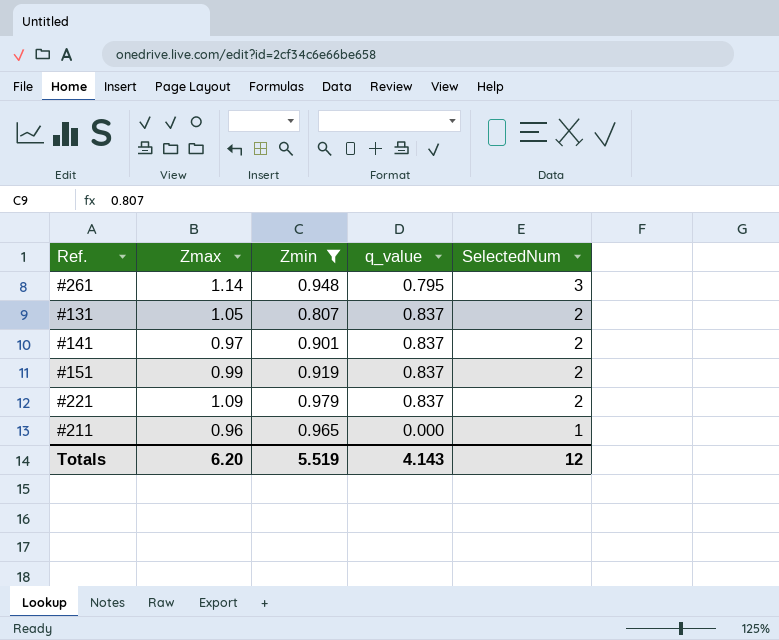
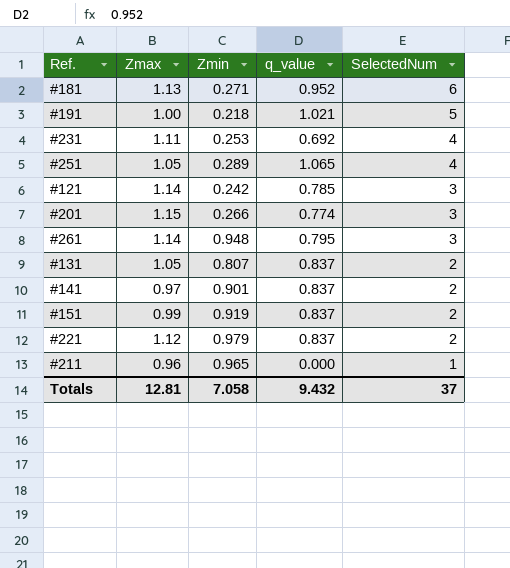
filter: Zmin >= 0.807 -> none
#221 | Zmax: 1.09 -> 1.12
Totals | Zmax: 6.20 -> 12.81
Totals | Zmin: 5.519 -> 7.058
Totals | q_value: 4.143 -> 9.432
Totals | SelectedNum: 12 -> 37

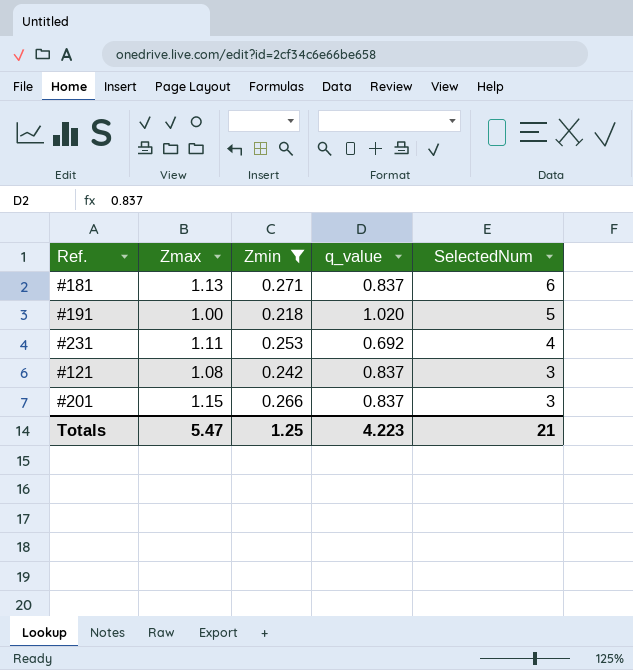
filter: none -> Zmin <= 0.271
#181 | q_value: 0.952 -> 0.837
#191 | q_value: 1.021 -> 1.020
#121 | Zmax: 1.14 -> 1.08
#121 | q_value: 0.785 -> 0.837
#201 | q_value: 0.774 -> 0.837
Totals | Zmax: 12.81 -> 5.47
Totals | Zmin: 7.058 -> 1.25
Totals | q_value: 9.432 -> 4.223
Totals | SelectedNum: 37 -> 21

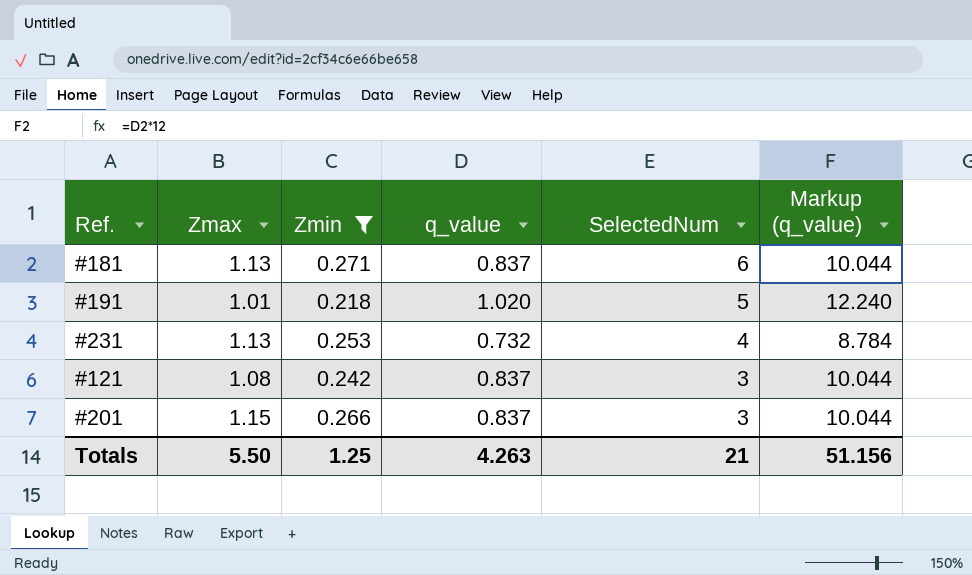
column Markup (q_value) | formula: none -> [q_value] * 12
#191 | Zmax: 1.00 -> 1.01
#231 | Zmax: 1.11 -> 1.13
#231 | q_value: 0.692 -> 0.732
Totals | Zmax: 5.47 -> 5.50
Totals | q_value: 4.223 -> 4.263

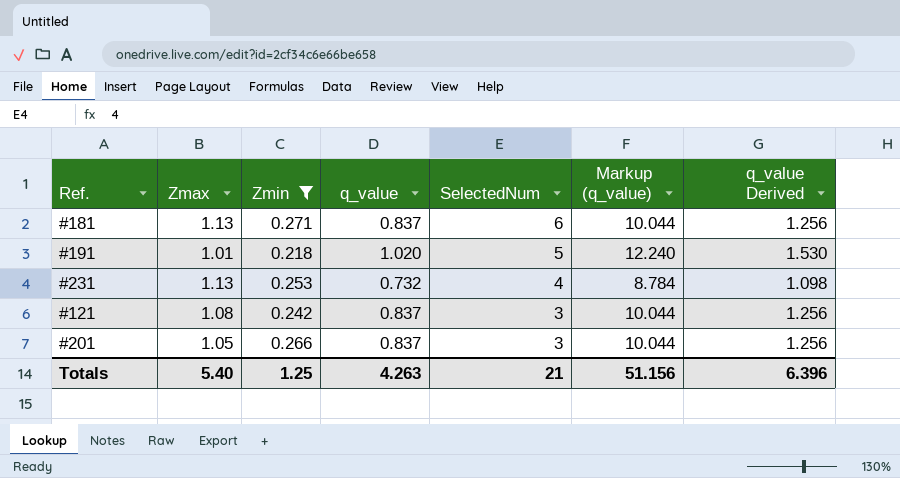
column q_value Derived | formula: none -> [q_value] * 1.5
#201 | Zmax: 1.15 -> 1.05
Totals | Zmax: 5.50 -> 5.40

